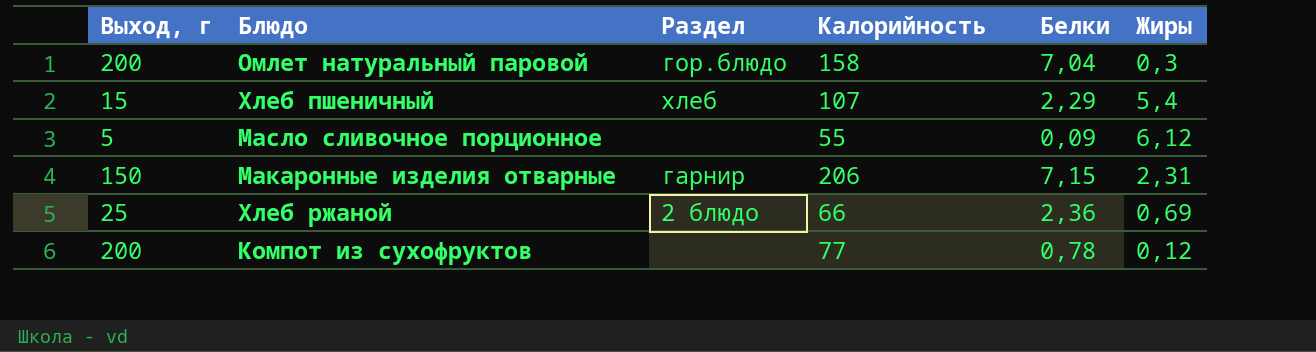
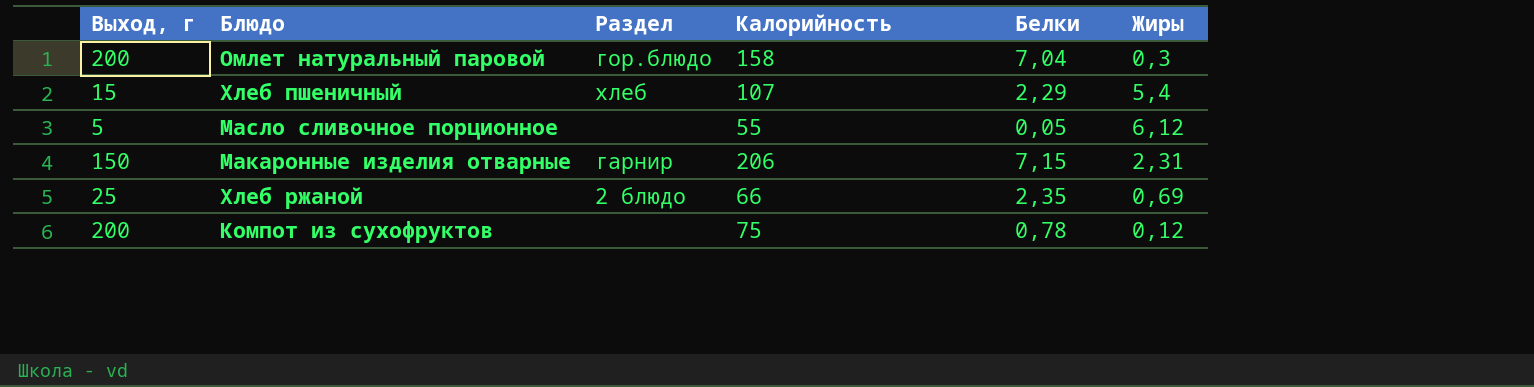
Масло сливочное порционное | Белки: 0,09 -> 0,05
Хлеб ржаной | Белки: 2,36 -> 2,35
Компот из сухофруктов | Калорийность: 77 -> 75

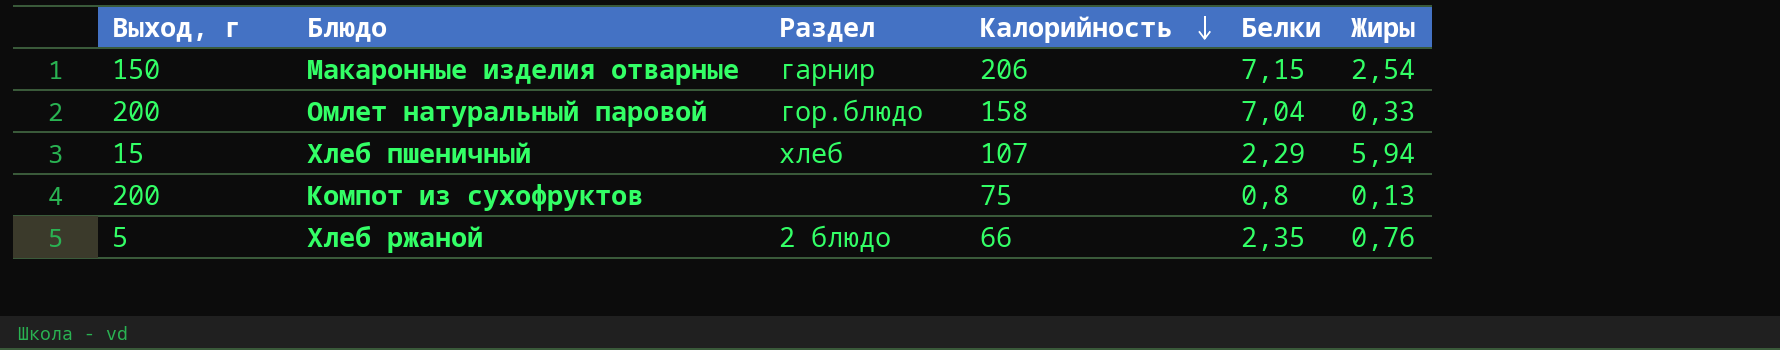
row order: none -> Калорийность descending
row Масло сливочное порционное: 5 | none | 55 | 0,05 | 6,12 -> none
Макаронные изделия отварные | Жиры: 2,31 -> 2,54
Омлет натуральный паровой | Жиры: 0,3 -> 0,33
Хлеб пшеничный | Жиры: 5,4 -> 5,94
Компот из сухофруктов | Белки: 0,78 -> 0,8
Компот из сухофруктов | Жиры: 0,12 -> 0,13
Хлеб ржаной | Выход, г: 25 -> 5
Хлеб ржаной | Жиры: 0,69 -> 0,76

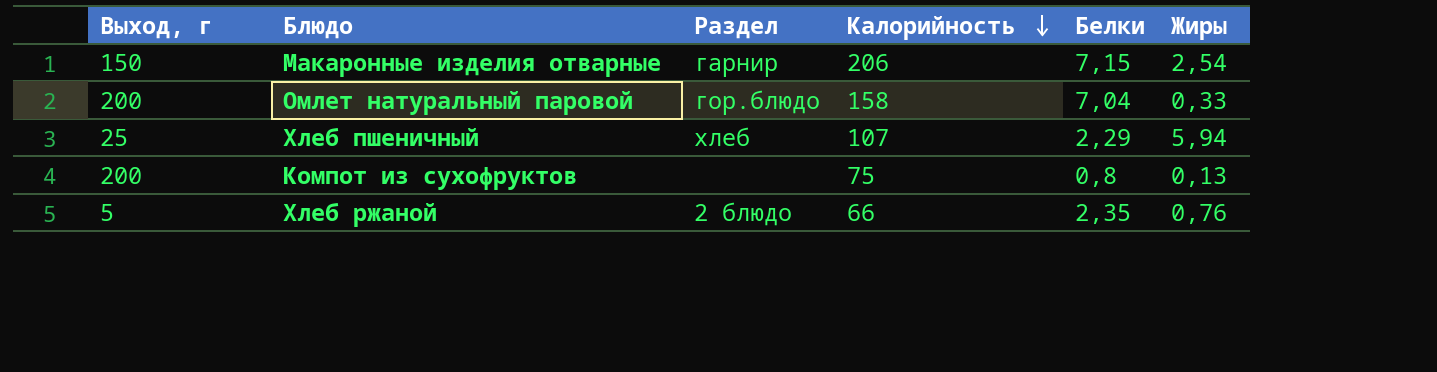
Хлеб пшеничный | Выход, г: 15 -> 25

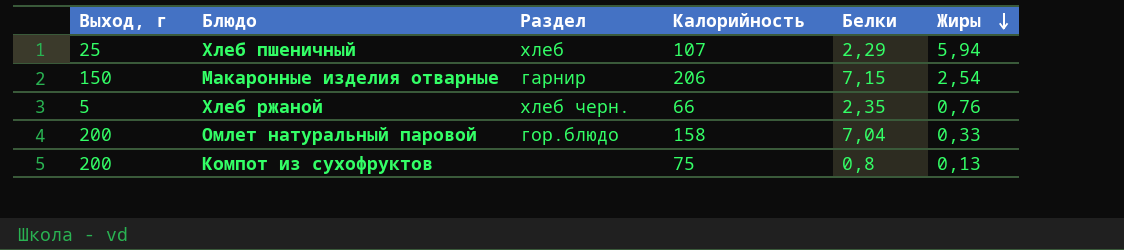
row order: Калорийность descending -> Жиры descending
Хлеб ржаной | Раздел: 2 блюдо -> хлеб черн.

